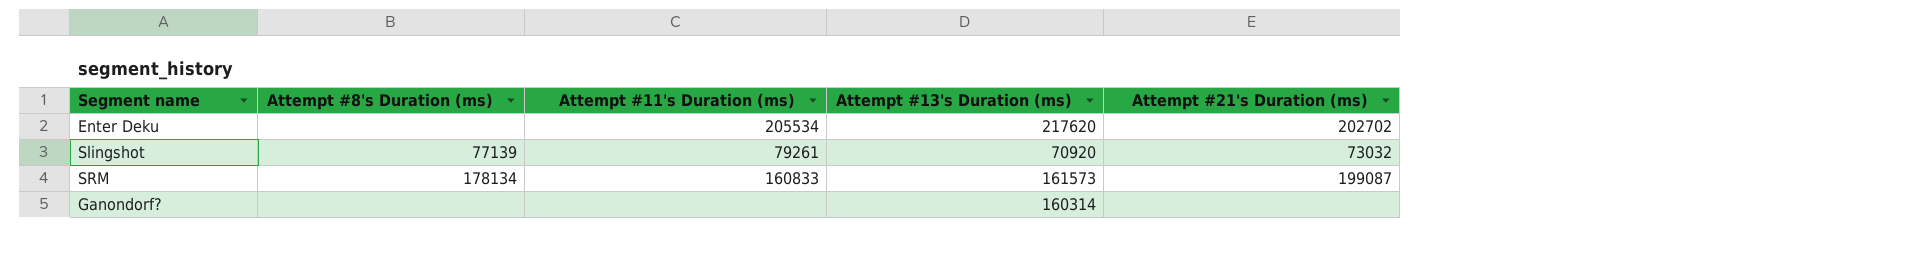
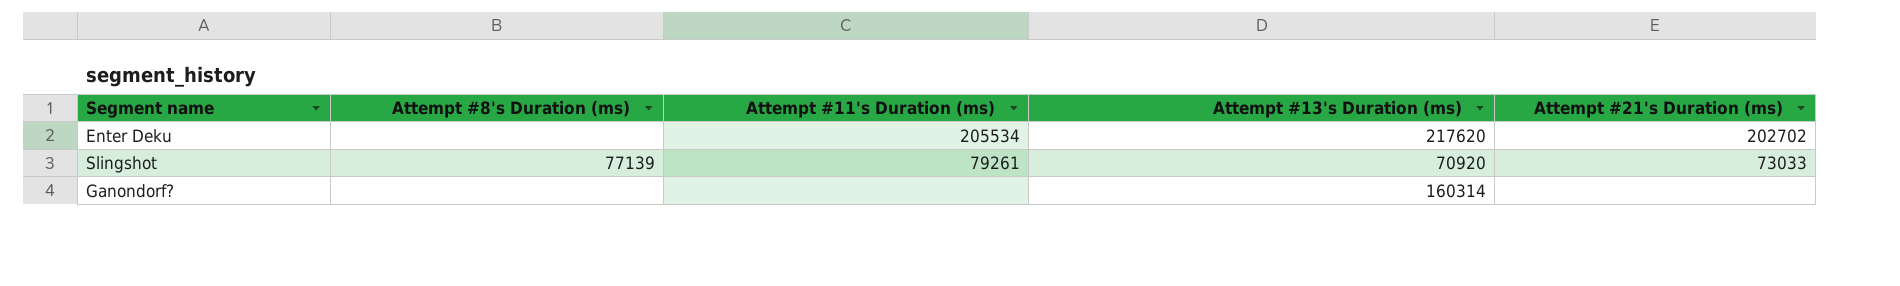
row SRM: 178134 | 160833 | 161573 | 199087 -> none
Slingshot | Attempt #21's Duration (ms): 73032 -> 73033

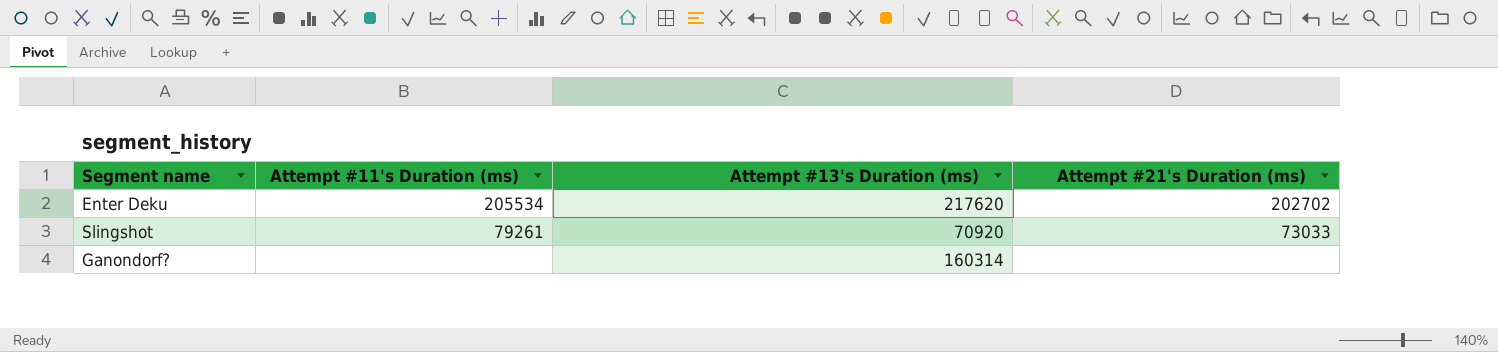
column Attempt #8's Duration (ms) | position: 2 -> none

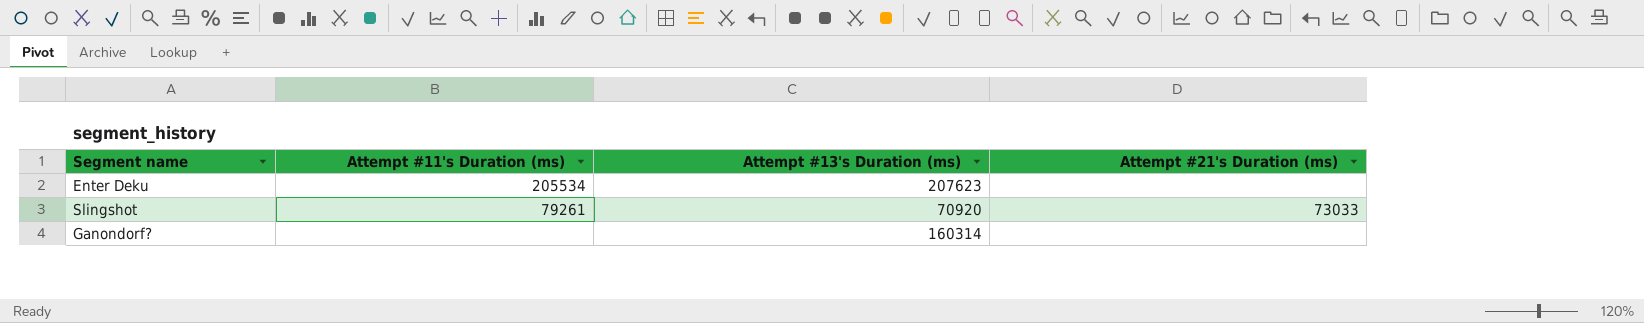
Enter Deku | Attempt #13's Duration (ms): 217620 -> 207623
Enter Deku | Attempt #21's Duration (ms): 202702 -> none

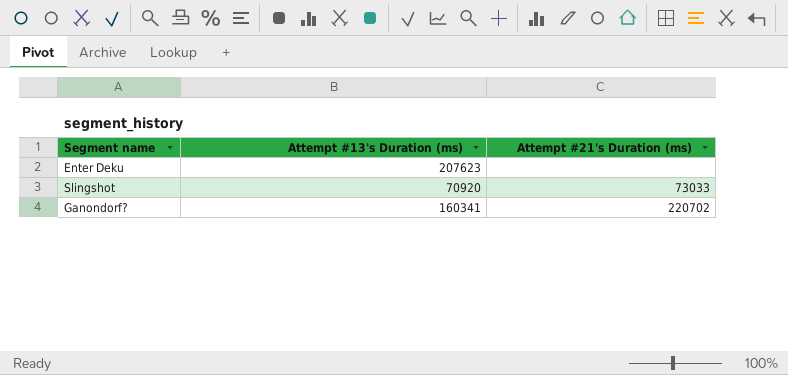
column Attempt #11's Duration (ms) | position: 2 -> none
Ganondorf? | Attempt #13's Duration (ms): 160314 -> 160341
Ganondorf? | Attempt #21's Duration (ms): none -> 220702

